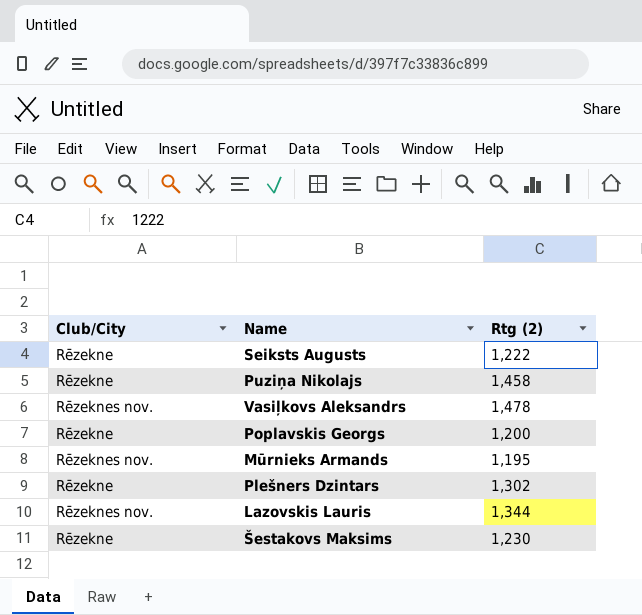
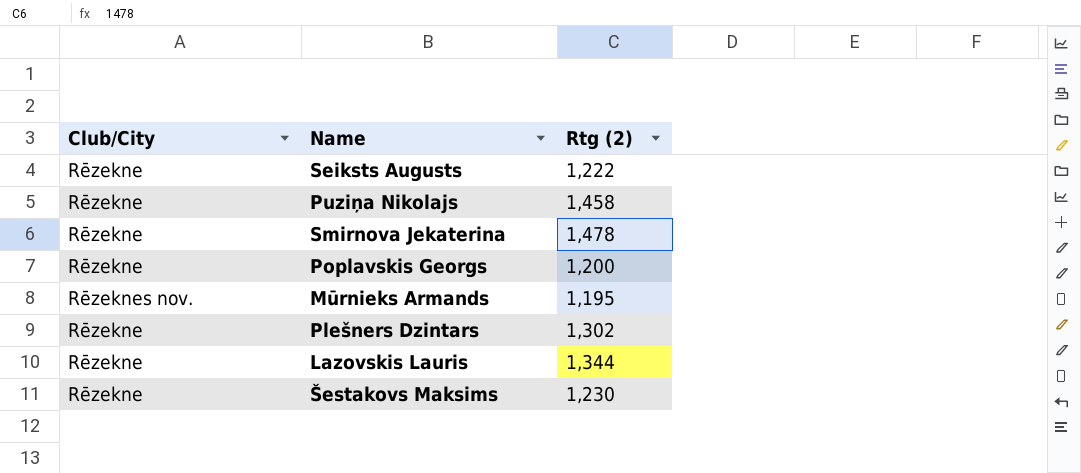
row Vasiļkovs Aleksandrs: Rēzeknes nov. | 1,478 -> none
row Smirnova Jekaterina: none -> Rēzekne | 1,478
Lazovskis Lauris | Club/City: Rēzeknes nov. -> Rēzekne

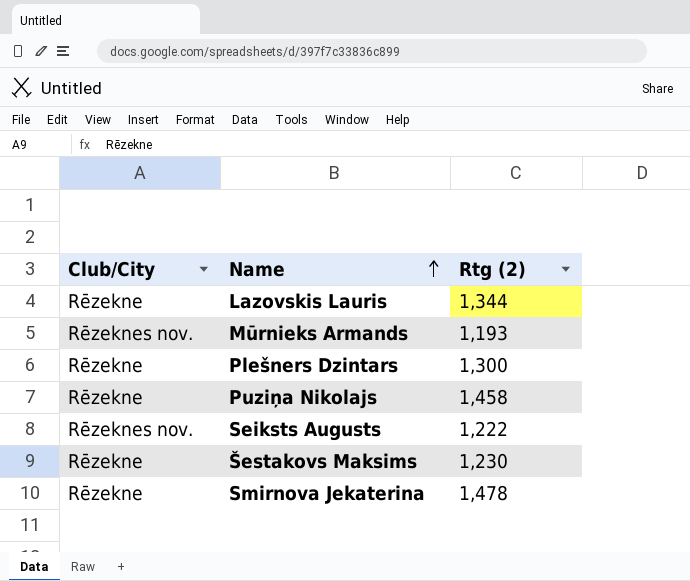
row order: none -> Name ascending
row Poplavskis Georgs: Rēzekne | 1,200 -> none
Mūrnieks Armands | Rtg (2): 1,195 -> 1,193
Plešners Dzintars | Rtg (2): 1,302 -> 1,300
Seiksts Augusts | Club/City: Rēzekne -> Rēzeknes nov.

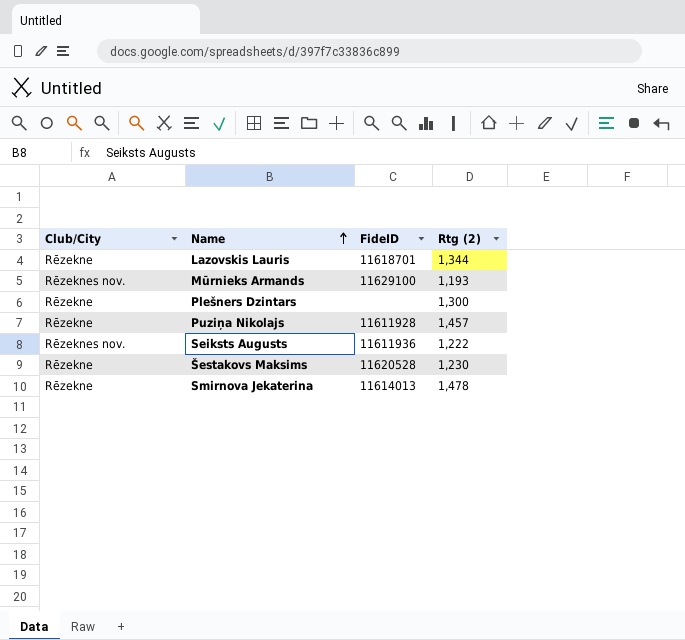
column FideID | position: none -> 3
Puziņa Nikolajs | Rtg (2): 1,458 -> 1,457

